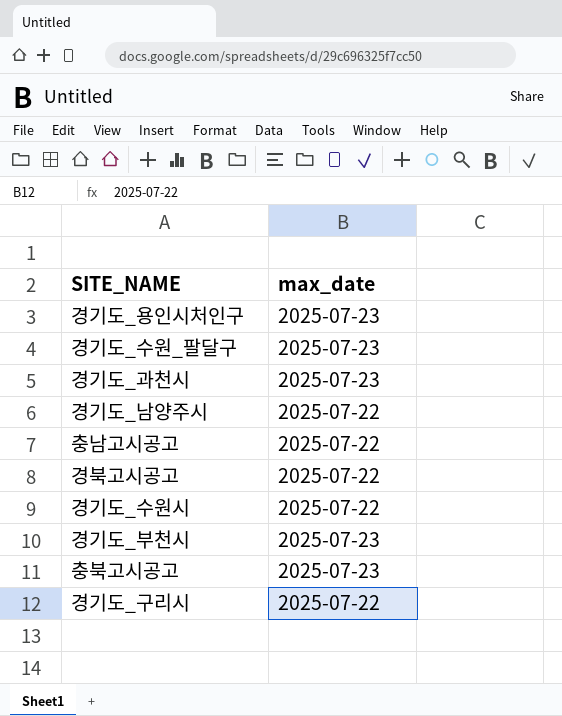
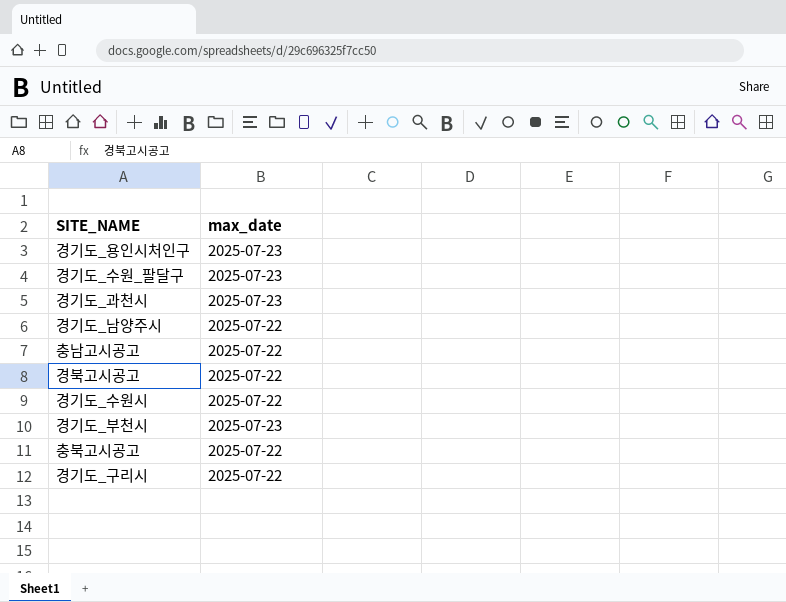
충북고시공고 | max_date: 2025-07-23 -> 2025-07-22

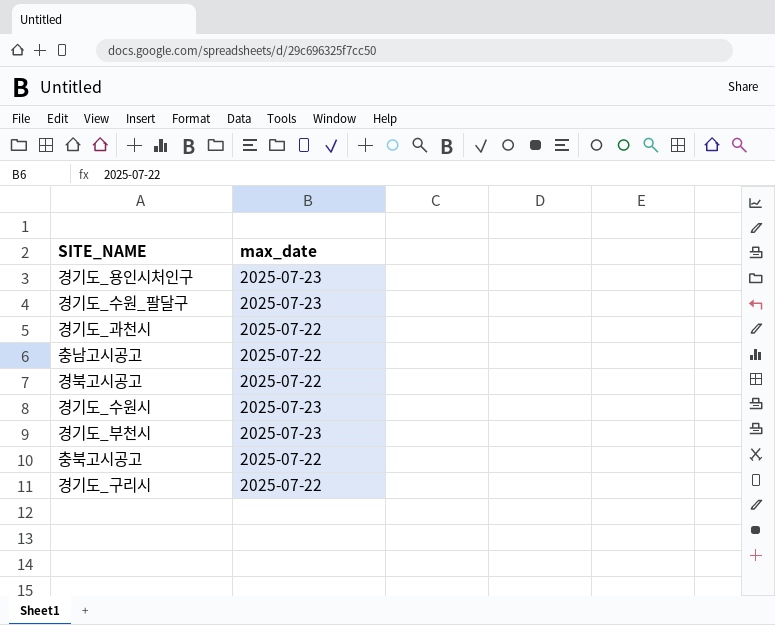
row 경기도_남양주시: 2025-07-22 -> none
경기도_과천시 | max_date: 2025-07-23 -> 2025-07-22
경기도_수원시 | max_date: 2025-07-22 -> 2025-07-23

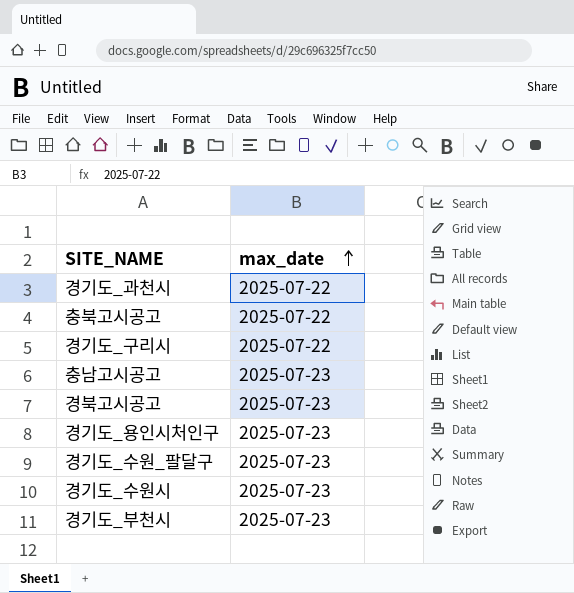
row order: none -> max_date ascending
충남고시공고 | max_date: 2025-07-22 -> 2025-07-23
경북고시공고 | max_date: 2025-07-22 -> 2025-07-23

